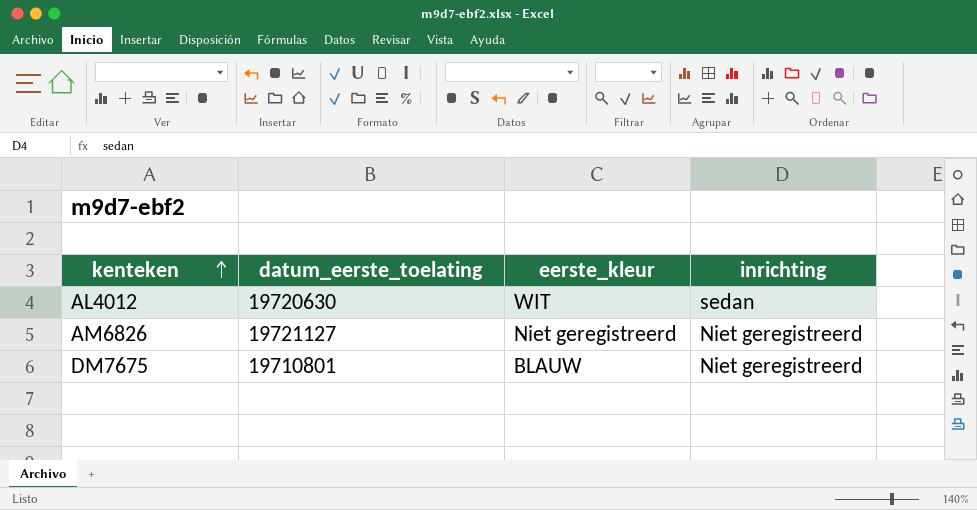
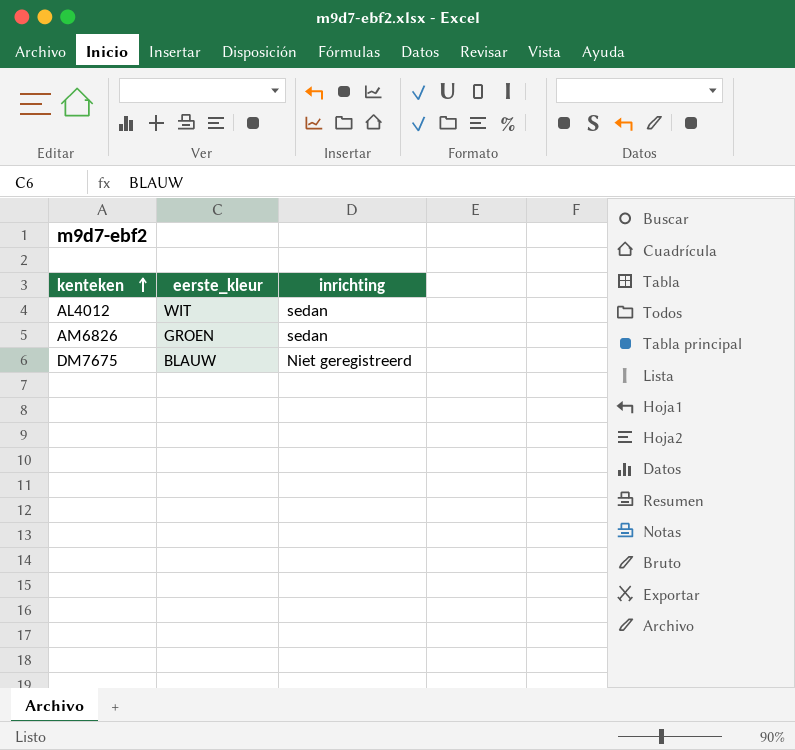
column datum_eerste_toelating | position: 2 -> none
AM6826 | eerste_kleur: Niet geregistreerd -> GROEN
AM6826 | inrichting: Niet geregistreerd -> sedan

